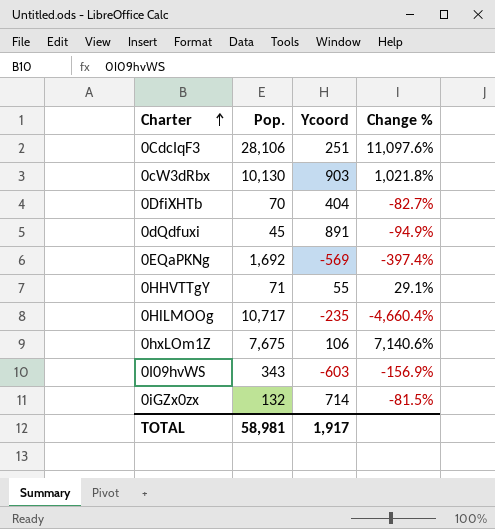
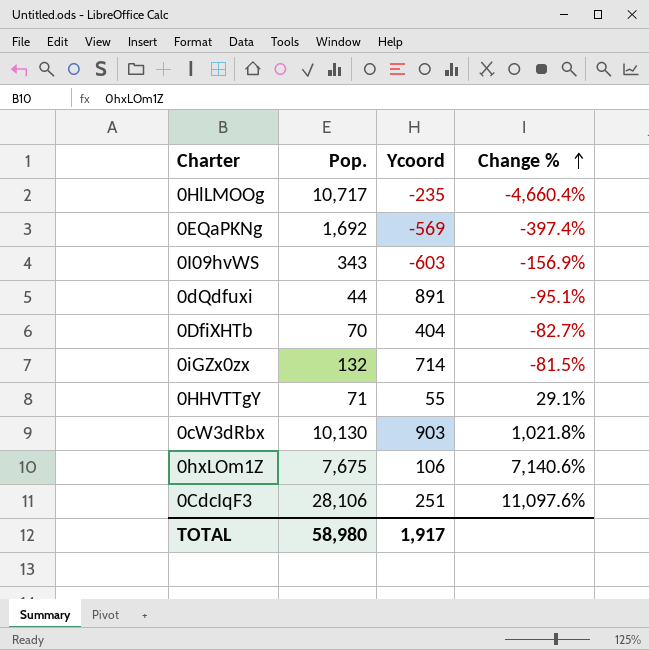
row order: Charter ascending -> Change % ascending
0dQdfuxi | Pop.: 45 -> 44
0dQdfuxi | Change %: -94.9% -> -95.1%
TOTAL | Pop.: 58,981 -> 58,980

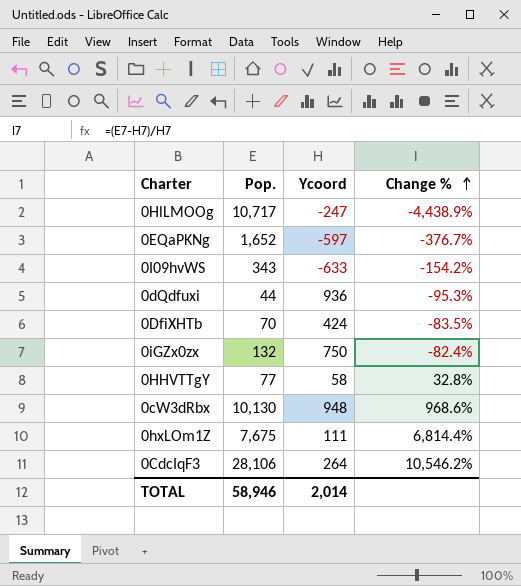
0HlLMOOg | Ycoord: -235 -> -247
0HlLMOOg | Change %: -4,660.4% -> -4,438.9%
0EQaPKNg | Pop.: 1,692 -> 1,652
0EQaPKNg | Ycoord: -569 -> -597
0EQaPKNg | Change %: -397.4% -> -376.7%
0I09hvWS | Ycoord: -603 -> -633
0I09hvWS | Change %: -156.9% -> -154.2%
0dQdfuxi | Ycoord: 891 -> 936
0dQdfuxi | Change %: -95.1% -> -95.3%
0DfiXHTb | Ycoord: 404 -> 424
0DfiXHTb | Change %: -82.7% -> -83.5%
0iGZx0zx | Ycoord: 714 -> 750
0iGZx0zx | Change %: -81.5% -> -82.4%
0HHVTTgY | Pop.: 71 -> 77
0HHVTTgY | Ycoord: 55 -> 58
0HHVTTgY | Change %: 29.1% -> 32.8%
0cW3dRbx | Ycoord: 903 -> 948
0cW3dRbx | Change %: 1,021.8% -> 968.6%
0hxLOm1Z | Ycoord: 106 -> 111
0hxLOm1Z | Change %: 7,140.6% -> 6,814.4%
0CdcIqF3 | Ycoord: 251 -> 264
0CdcIqF3 | Change %: 11,097.6% -> 10,546.2%
TOTAL | Pop.: 58,980 -> 58,946
TOTAL | Ycoord: 1,917 -> 2,014

